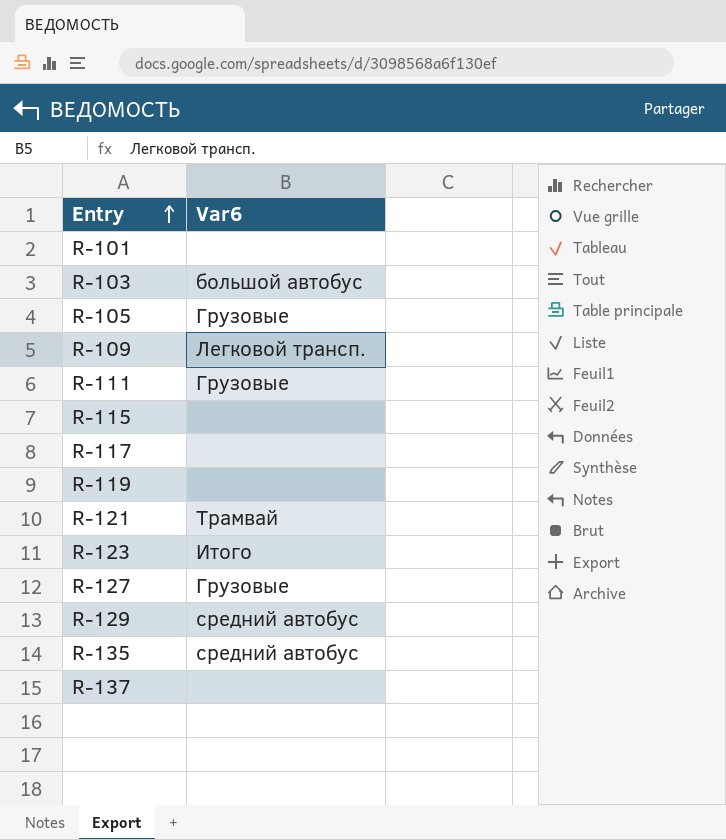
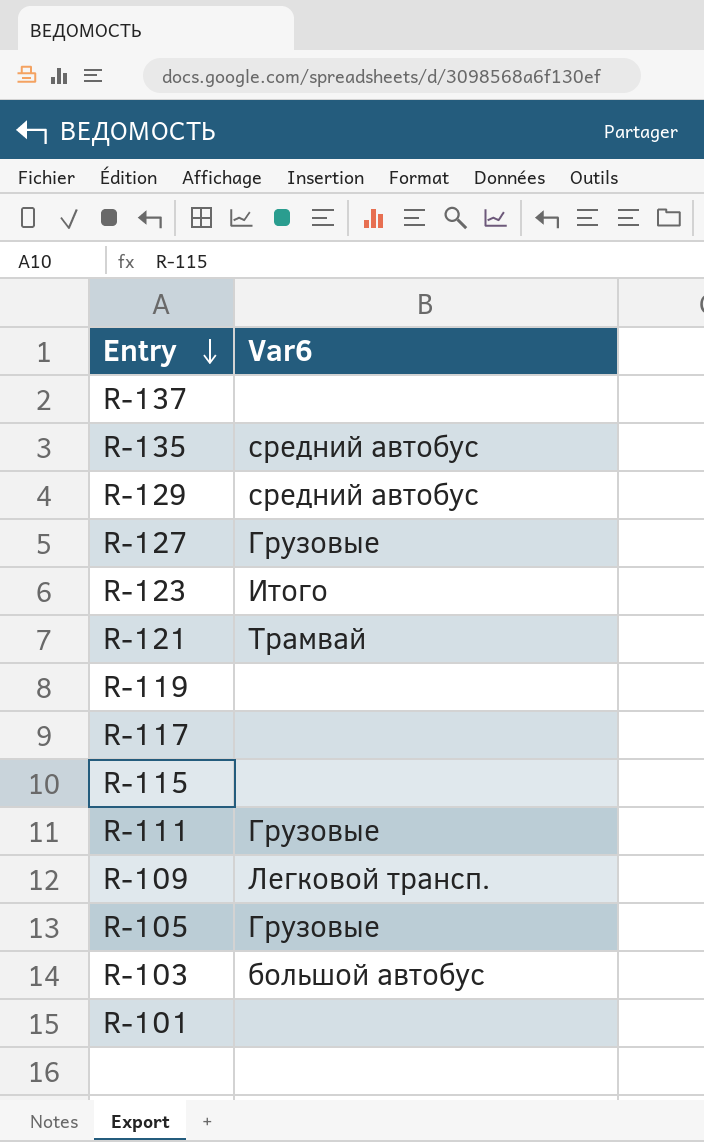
row order: Entry ascending -> Entry descending

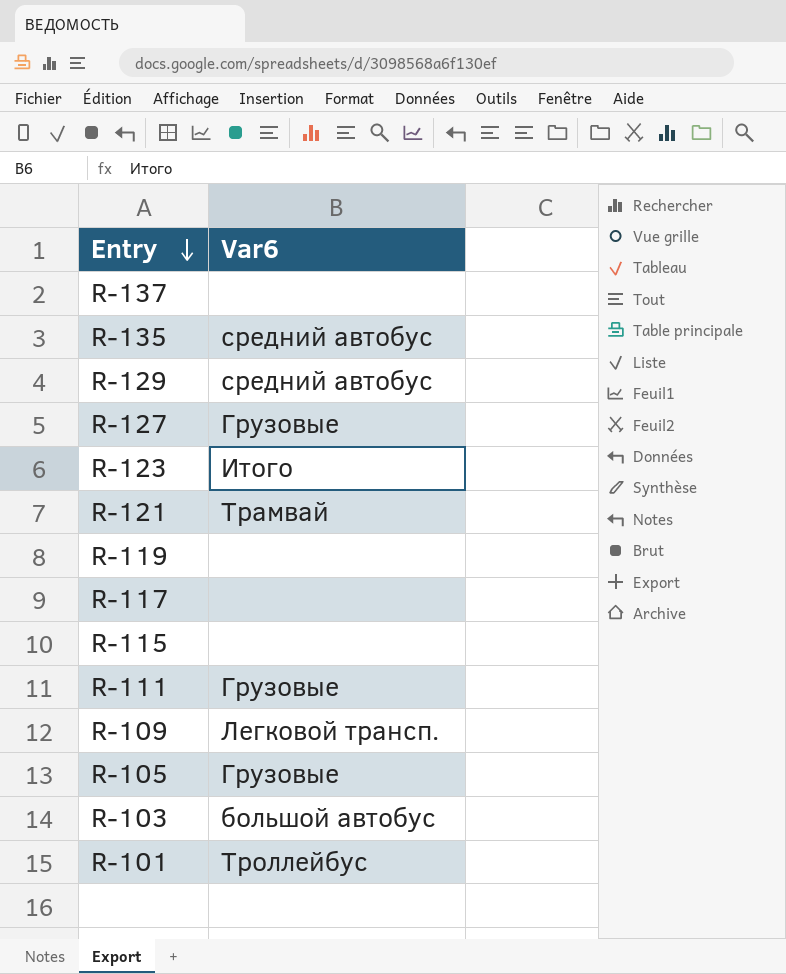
R-101 | Var6: none -> Троллейбус

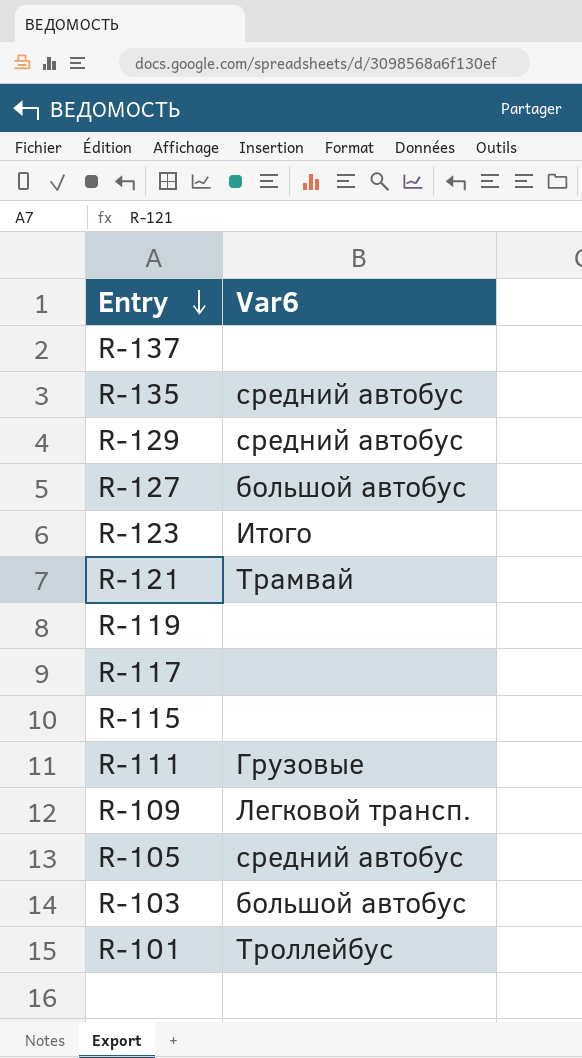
R-127 | Var6: Грузовые -> большой автобус
R-105 | Var6: Грузовые -> средний автобус

